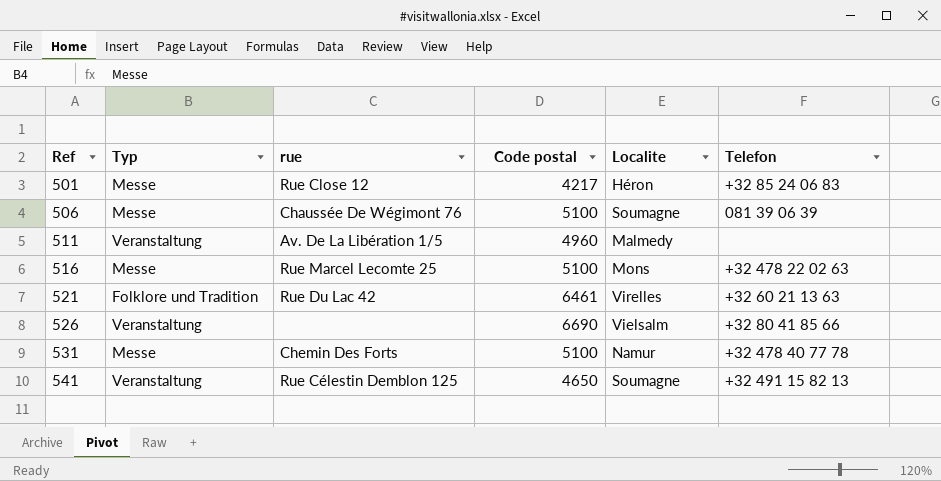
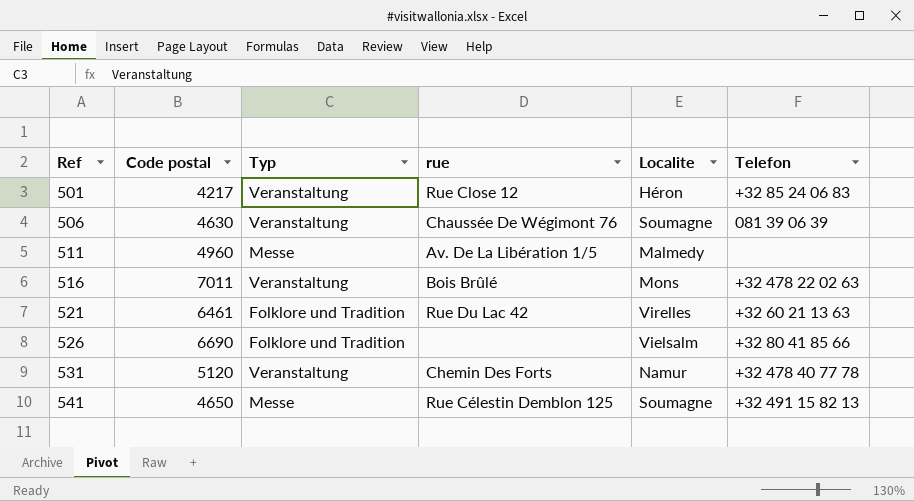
column Code postal | position: 4 -> 2
501 | Typ: Messe -> Veranstaltung
506 | Code postal: 5100 -> 4630
506 | Typ: Messe -> Veranstaltung
511 | Typ: Veranstaltung -> Messe
516 | Code postal: 5100 -> 7011
516 | Typ: Messe -> Veranstaltung
516 | rue: Rue Marcel Lecomte 25 -> Bois Brûlé
526 | Typ: Veranstaltung -> Folklore und Tradition
531 | Code postal: 5100 -> 5120
531 | Typ: Messe -> Veranstaltung
541 | Typ: Veranstaltung -> Messe

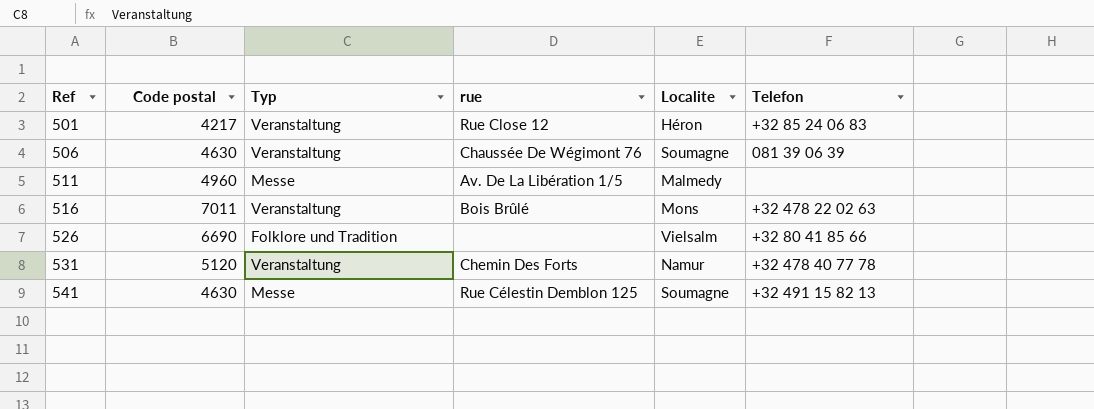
row 521: 6461 | Folklore und Tradition | Rue Du Lac 42 | Virelles | +32 60 21 13 63 -> none
541 | Code postal: 4650 -> 4630

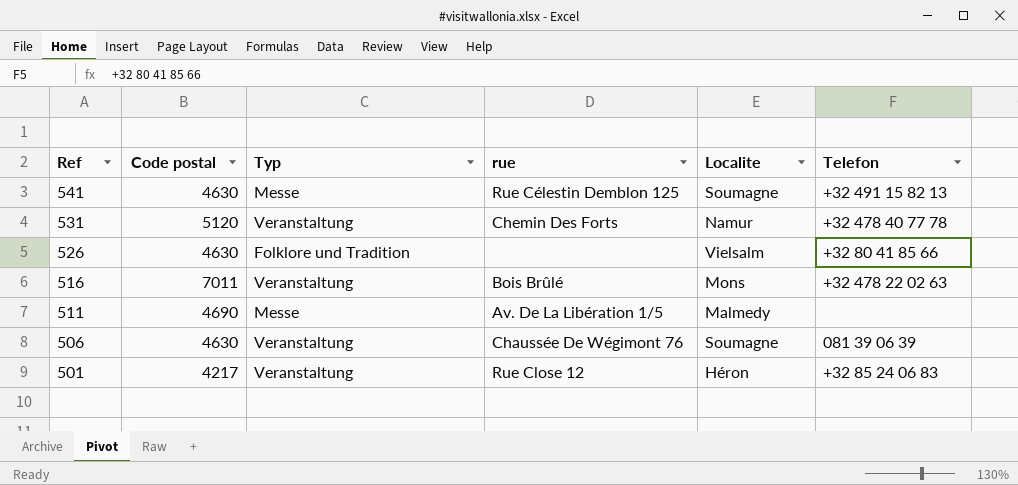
row order: Ref ascending -> Ref descending
526 | Code postal: 6690 -> 4630
511 | Code postal: 4960 -> 4690

